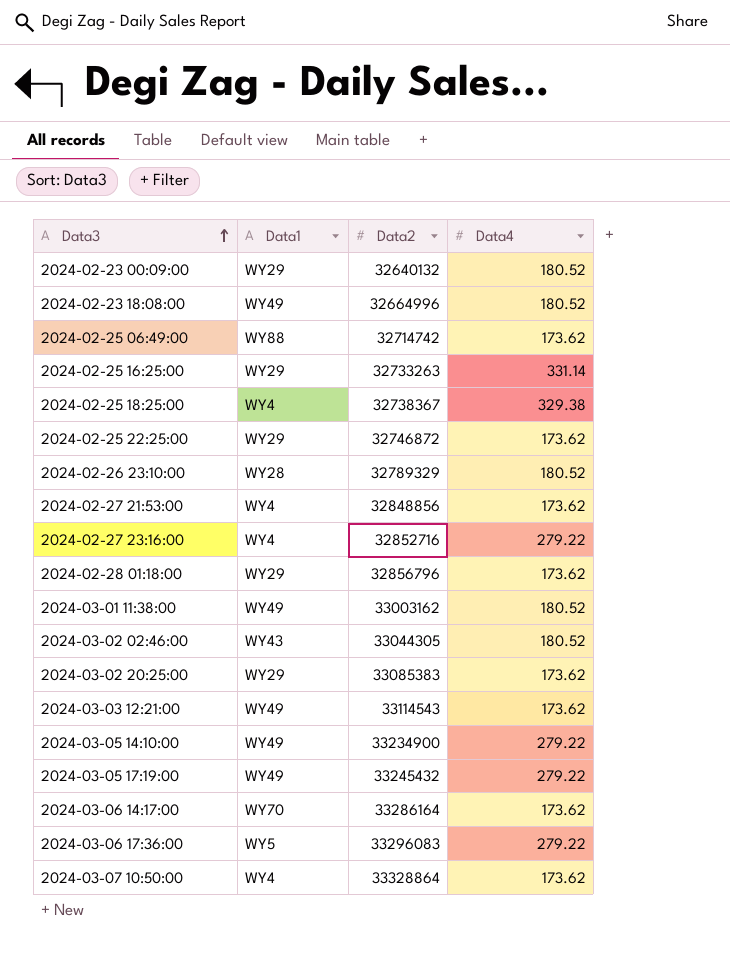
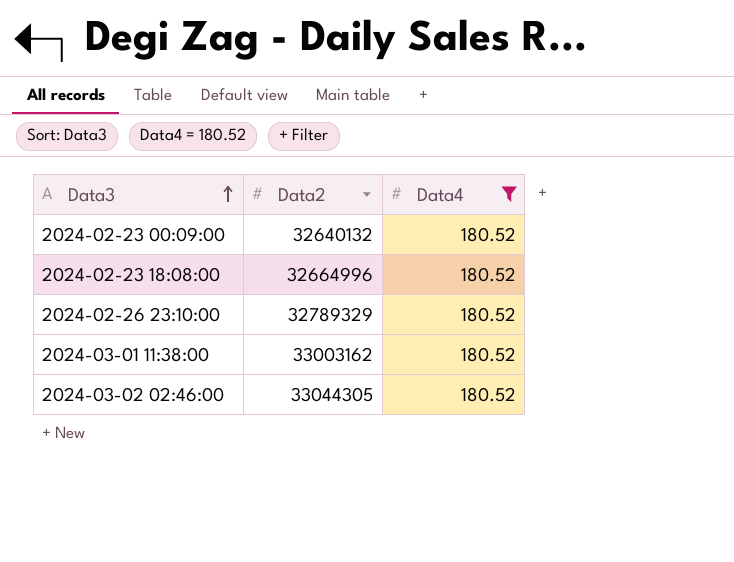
filter: none -> Data4 = 180.52
column Data1 | position: 2 -> none

